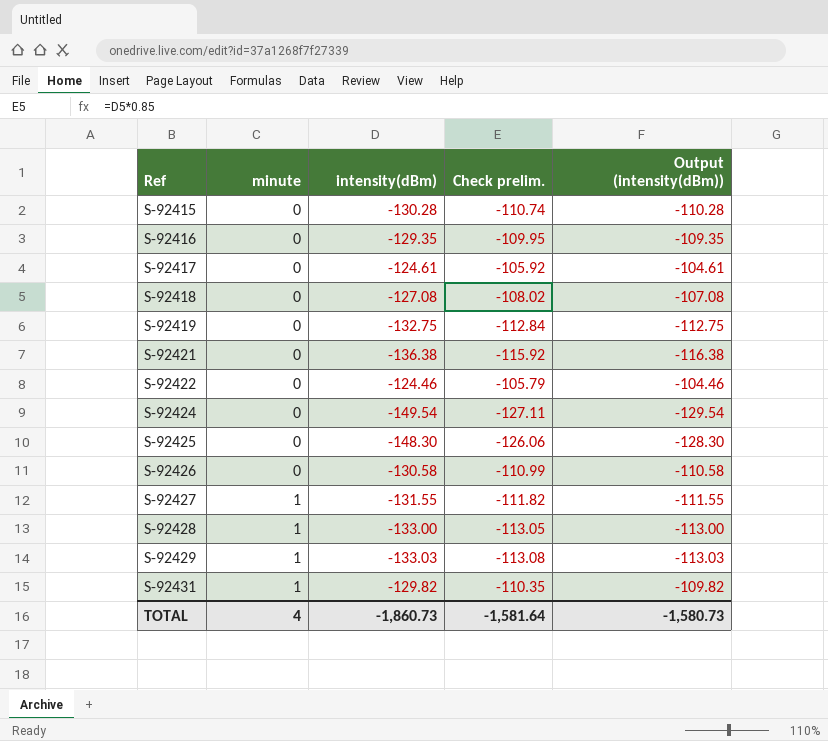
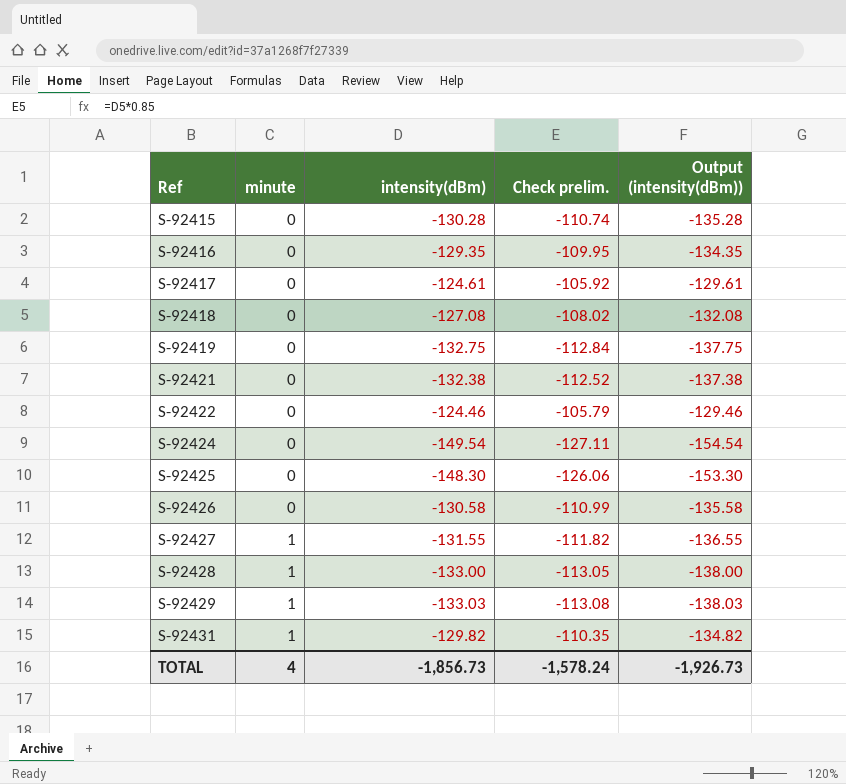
column Output (intensity(dBm)) | formula: [intensity(dBm)] + 20 -> [intensity(dBm)] - 5
S-92421 | intensity(dBm): -136.38 -> -132.38
S-92421 | Check prelim.: -115.92 -> -112.52
TOTAL | intensity(dBm): -1,860.73 -> -1,856.73
TOTAL | Check prelim.: -1,581.64 -> -1,578.24
TOTAL | Output (intensity(dBm)): -1,580.73 -> -1,926.73

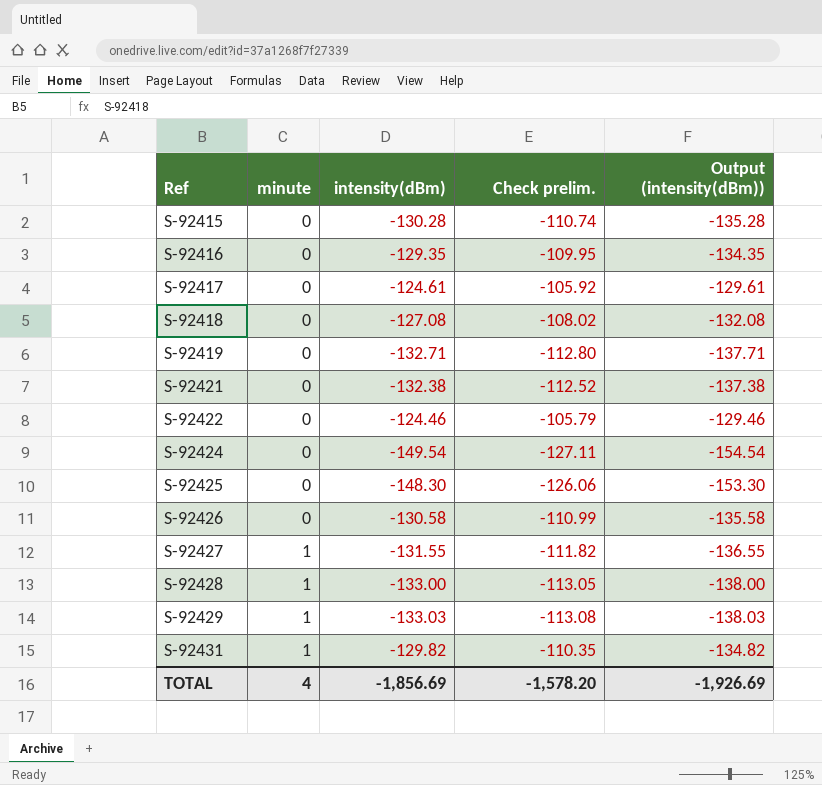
S-92419 | intensity(dBm): -132.75 -> -132.71
S-92419 | Check prelim.: -112.84 -> -112.80
S-92419 | Output (intensity(dBm)): -137.75 -> -137.71
TOTAL | intensity(dBm): -1,856.73 -> -1,856.69
TOTAL | Check prelim.: -1,578.24 -> -1,578.20
TOTAL | Output (intensity(dBm)): -1,926.73 -> -1,926.69

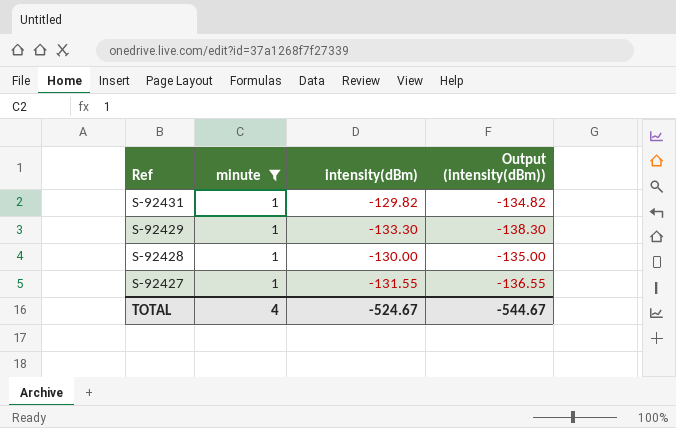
filter: none -> minute = 1
row order: Ref ascending -> Ref descending
column Check prelim. | formula: [intensity(dBm)] * 0.85 -> none
S-92429 | intensity(dBm): -133.03 -> -133.30
S-92429 | Output (intensity(dBm)): -138.03 -> -138.30
S-92428 | intensity(dBm): -133.00 -> -130.00
S-92428 | Output (intensity(dBm)): -138.00 -> -135.00
TOTAL | intensity(dBm): -1,856.69 -> -524.67
TOTAL | Output (intensity(dBm)): -1,926.69 -> -544.67

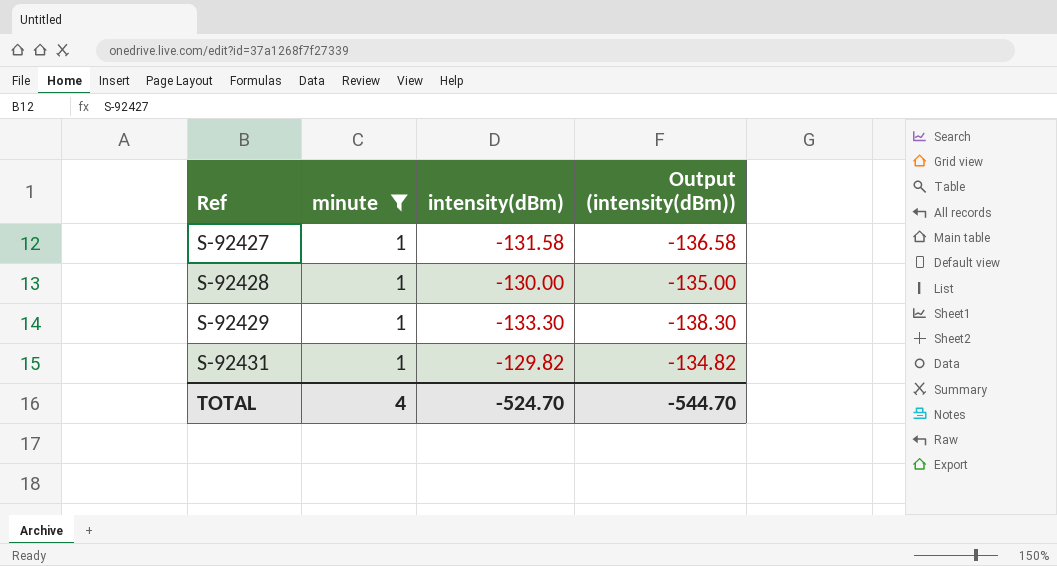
row order: Ref descending -> Ref ascending
S-92427 | intensity(dBm): -131.55 -> -131.58
S-92427 | Output (intensity(dBm)): -136.55 -> -136.58
TOTAL | intensity(dBm): -524.67 -> -524.70
TOTAL | Output (intensity(dBm)): -544.67 -> -544.70

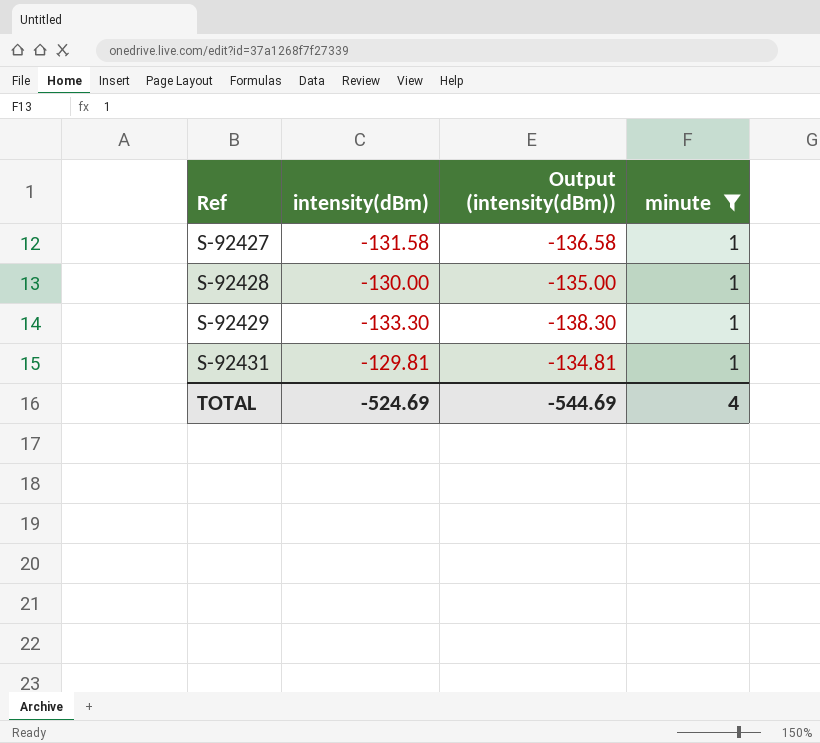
column minute | position: 2 -> 4
S-92431 | intensity(dBm): -129.82 -> -129.81
S-92431 | Output (intensity(dBm)): -134.82 -> -134.81
TOTAL | intensity(dBm): -524.70 -> -524.69
TOTAL | Output (intensity(dBm)): -544.70 -> -544.69

